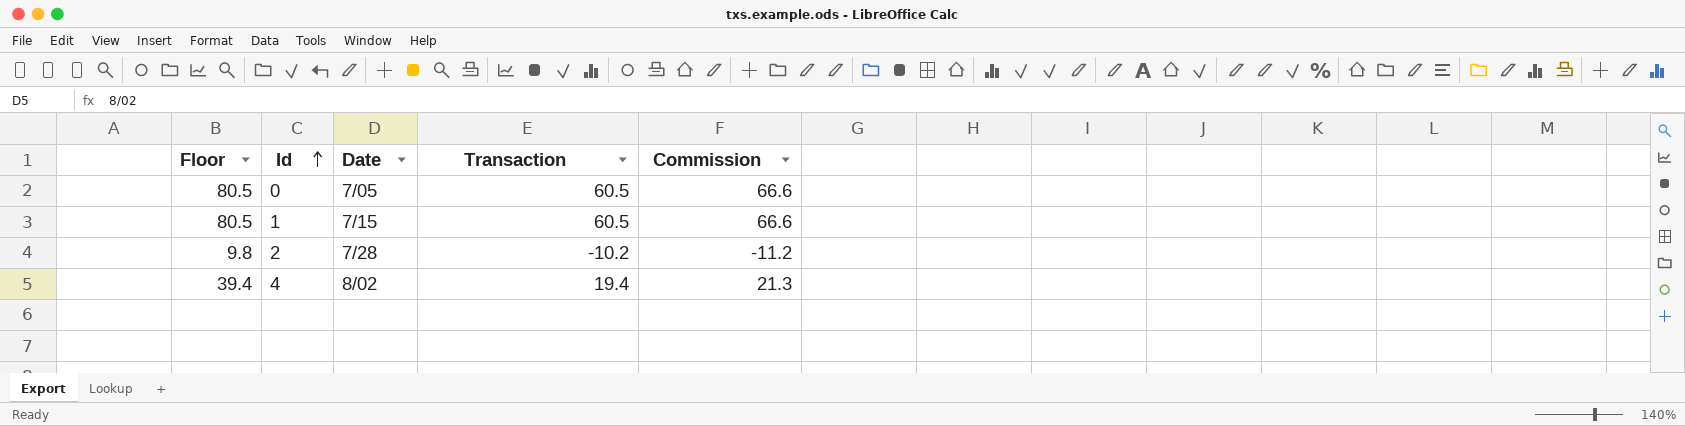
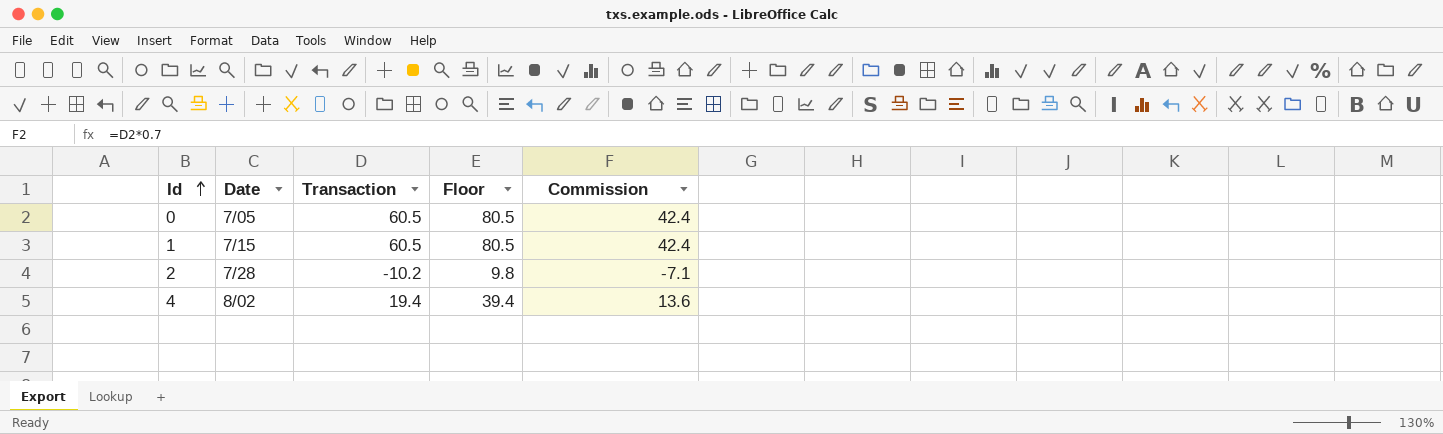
column Floor | position: 1 -> 4
column Commission | formula: [Transaction] * 1.1 -> [Transaction] * 0.7

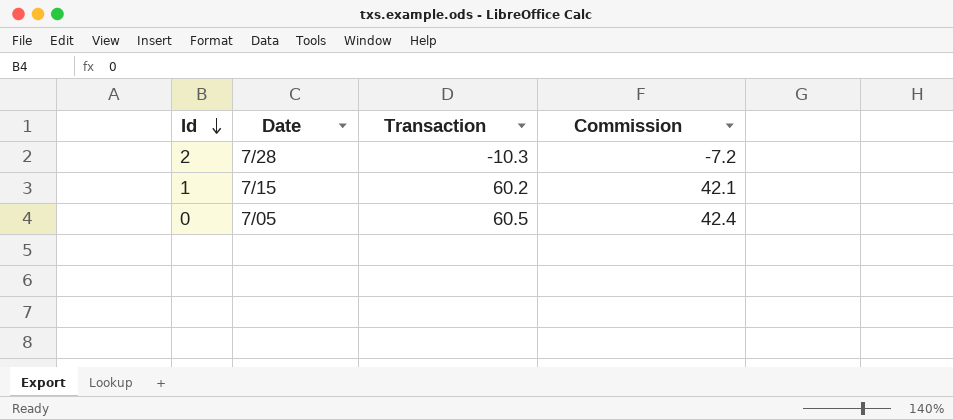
row order: Id ascending -> Id descending
column Floor | formula: [Transaction] + 20 -> none
row 4: 8/02 | 19.4 | 39.4 | 13.6 -> none
2 | Transaction: -10.2 -> -10.3
2 | Commission: -7.1 -> -7.2
1 | Transaction: 60.5 -> 60.2
1 | Commission: 42.4 -> 42.1

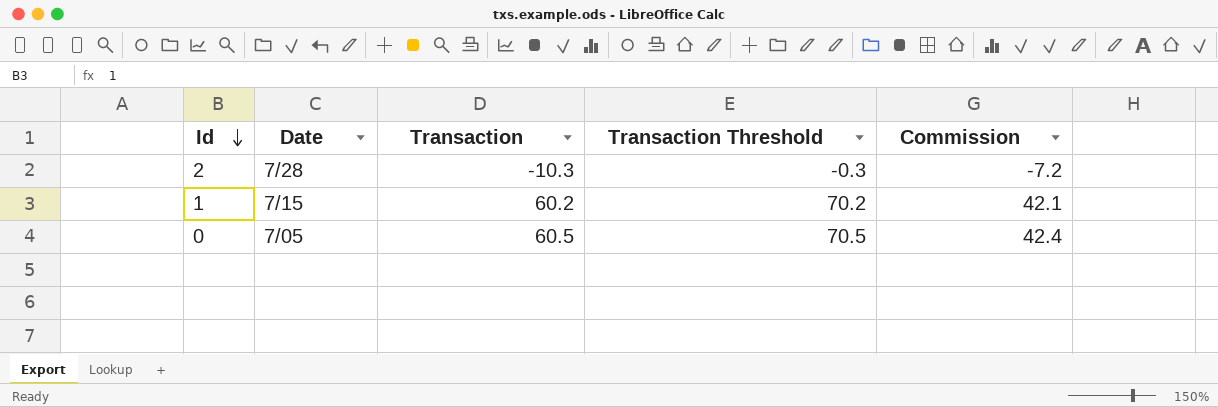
column Transaction Threshold | formula: none -> [Transaction] + 10

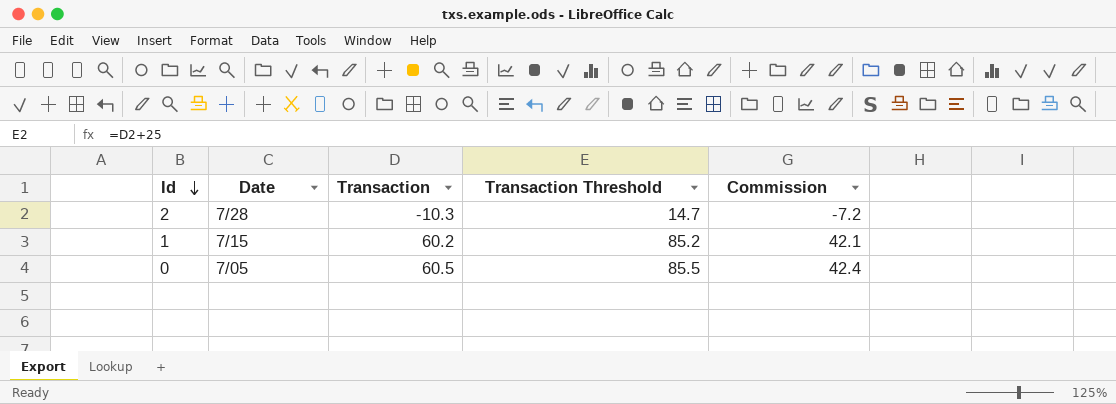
column Transaction Threshold | formula: [Transaction] + 10 -> [Transaction] + 25

